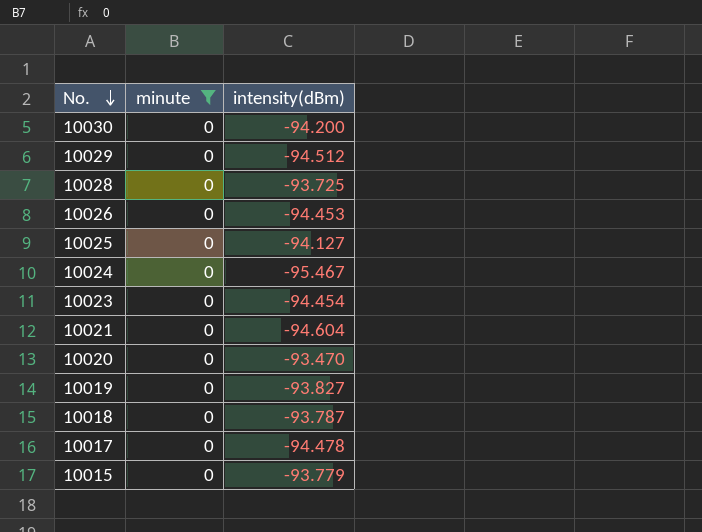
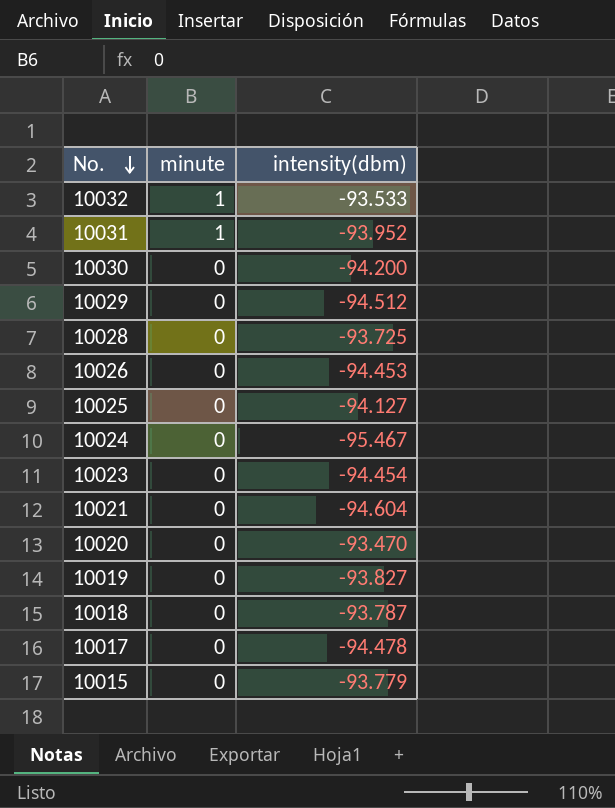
filter: minute = 0 -> none
column name: intensity(dBm) -> intensity(dbm)

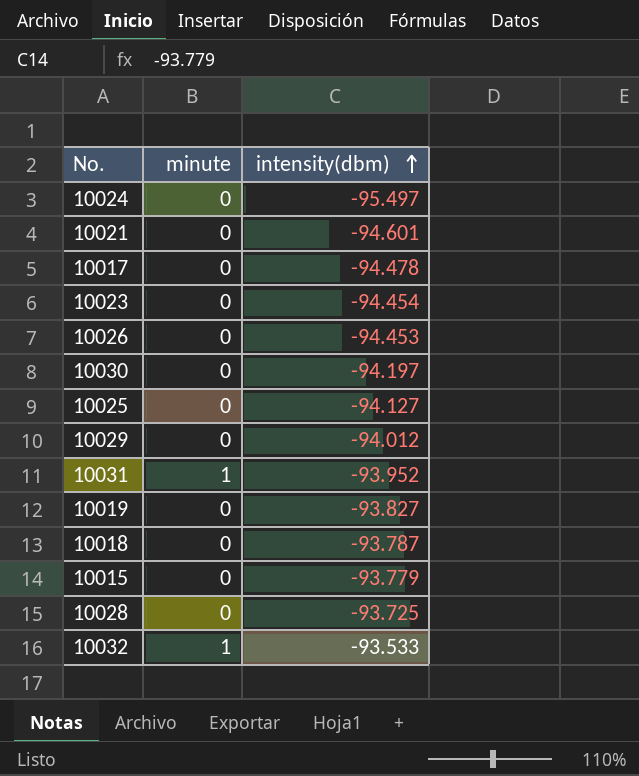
row order: No. descending -> intensity(dbm) ascending
row 10020: 0 | -93.470 -> none
10024 | intensity(dbm): -95.467 -> -95.497
10021 | intensity(dbm): -94.604 -> -94.601
10030 | intensity(dbm): -94.200 -> -94.197
10029 | intensity(dbm): -94.512 -> -94.012

